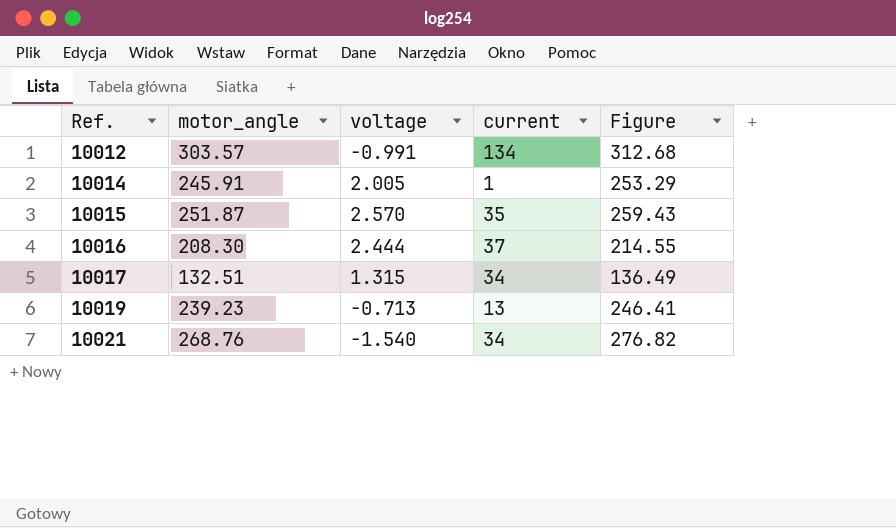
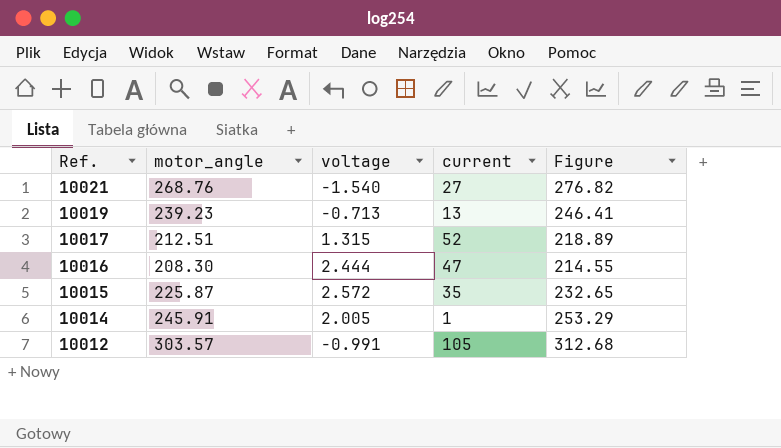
row order: Ref. ascending -> Ref. descending
10021 | current: 34 -> 27
10017 | motor_angle: 132.51 -> 212.51
10017 | current: 34 -> 52
10017 | Figure: 136.49 -> 218.89
10016 | current: 37 -> 47
10015 | motor_angle: 251.87 -> 225.87
10015 | voltage: 2.570 -> 2.572
10015 | Figure: 259.43 -> 232.65
10012 | current: 134 -> 105

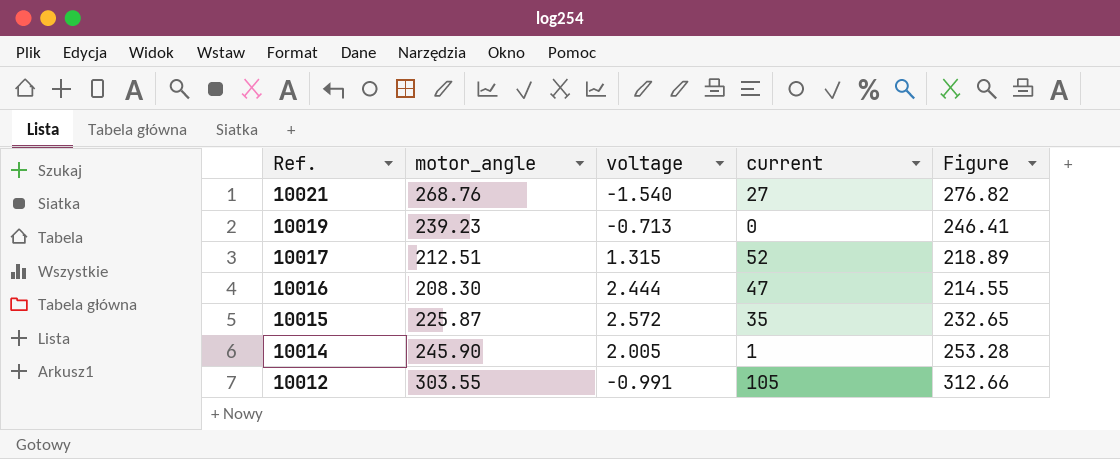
10019 | current: 13 -> 0
10014 | motor_angle: 245.91 -> 245.90
10014 | Figure: 253.29 -> 253.28
10012 | motor_angle: 303.57 -> 303.55
10012 | Figure: 312.68 -> 312.66

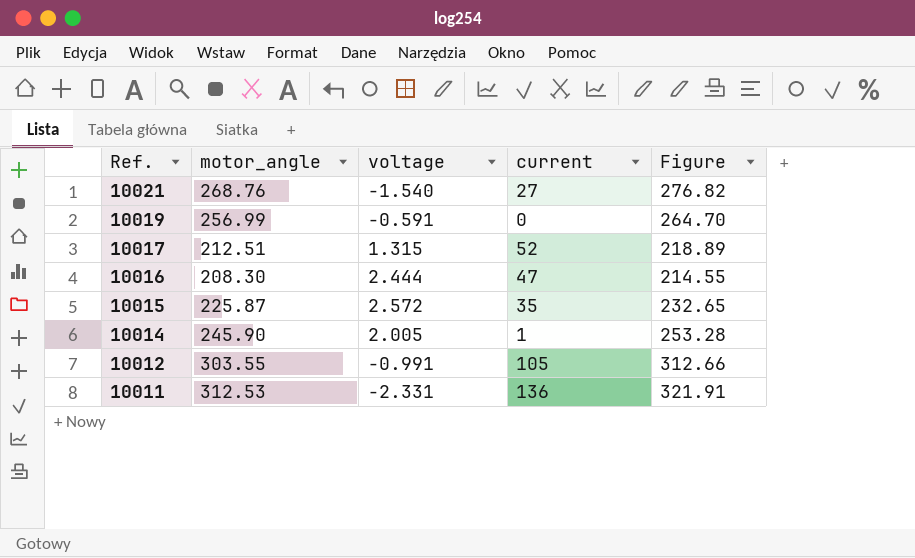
10019 | motor_angle: 239.23 -> 256.99
10019 | voltage: -0.713 -> -0.591
10019 | Figure: 246.41 -> 264.70
row 10011: none -> 312.53 | -2.331 | 136 | 321.91

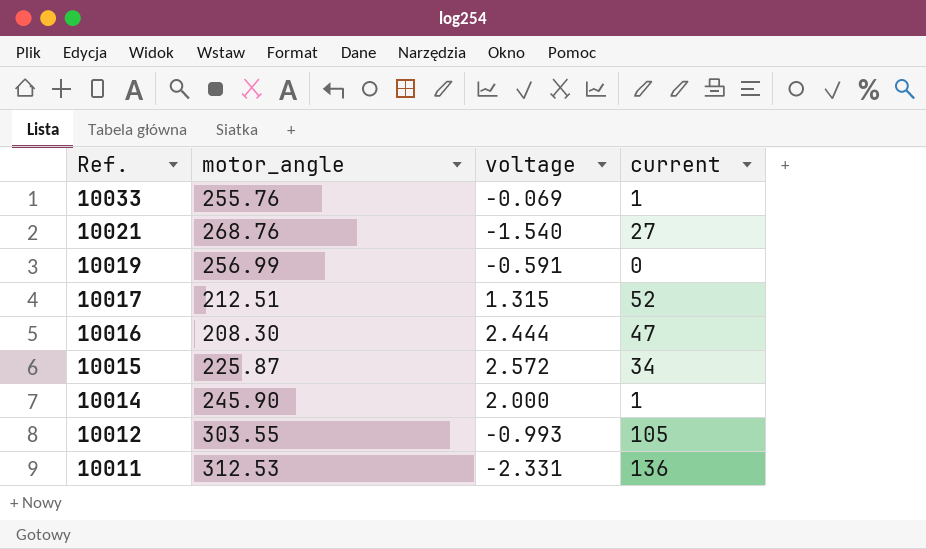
column Figure | formula: [motor_angle] * 1.03 -> none
row 10033: none -> 255.76 | -0.069 | 1
10015 | current: 35 -> 34
10014 | voltage: 2.005 -> 2.000
10012 | voltage: -0.991 -> -0.993

